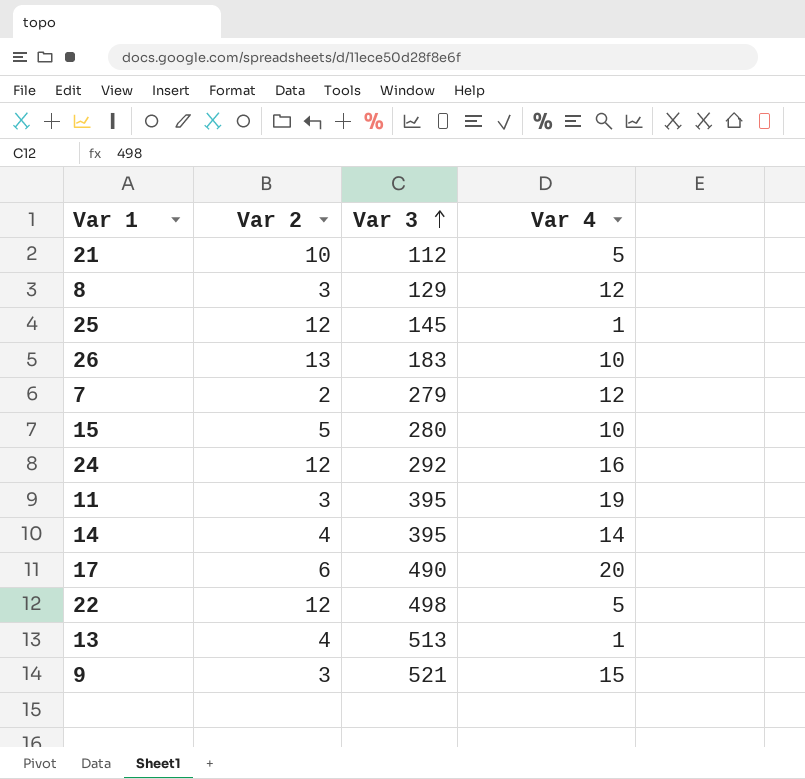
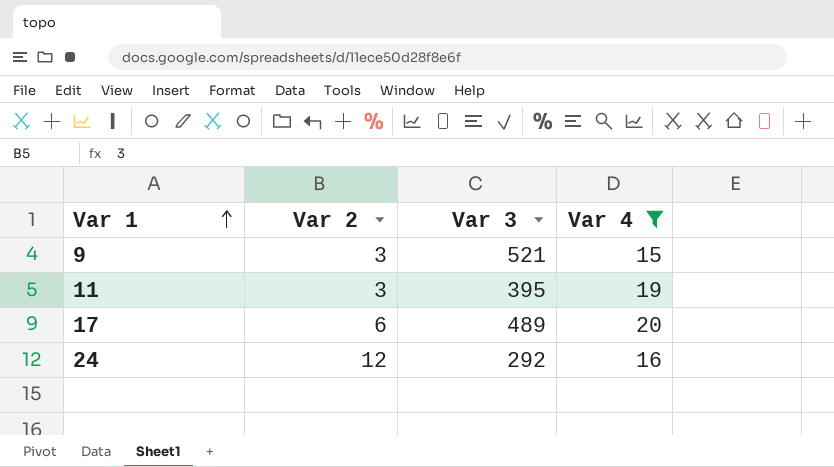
filter: none -> Var 4 >= 15
row order: Var 3 ascending -> Var 1 ascending
17 | Var 3: 490 -> 489

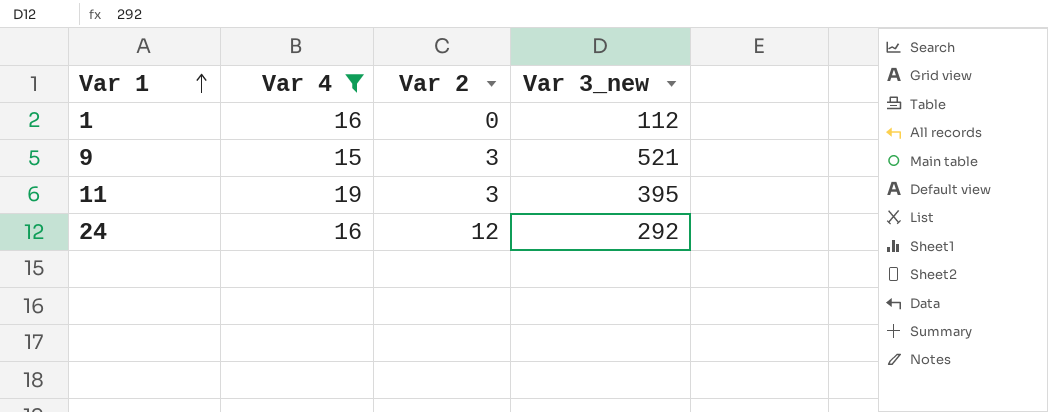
column Var 4 | position: 4 -> 2
column name: Var 3 -> Var 3_new
row 17: 6 | 489 | 20 -> none
row 1: none -> 16 | 0 | 112

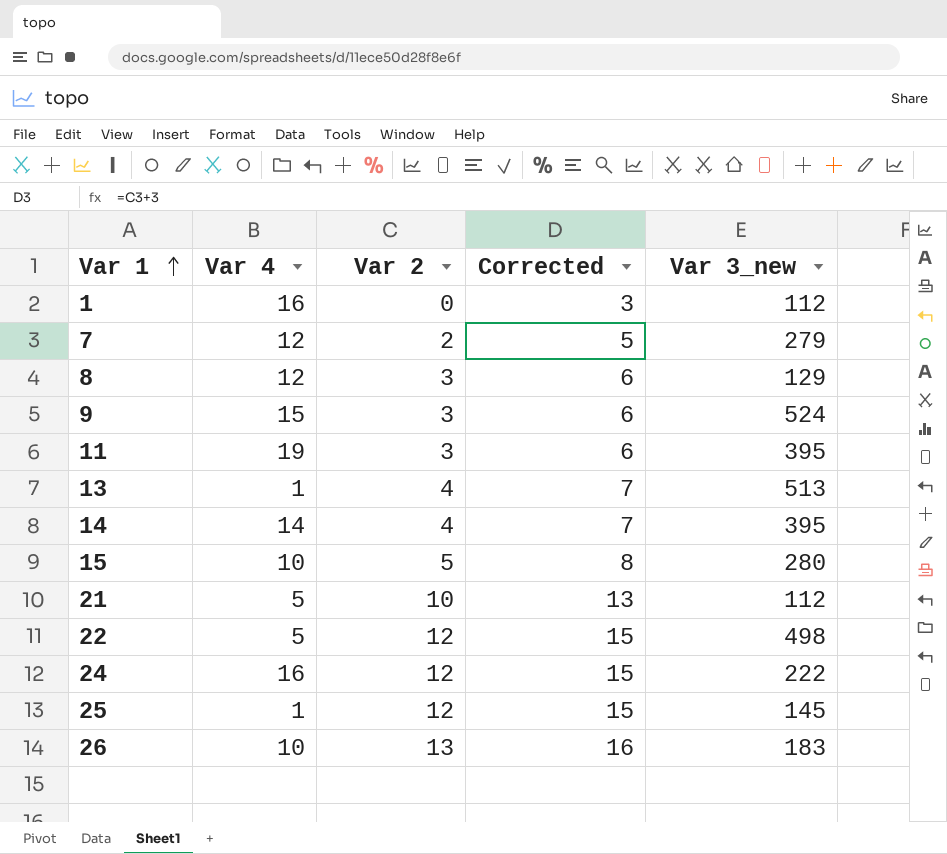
filter: Var 4 >= 15 -> none
column Corrected | formula: none -> [Var 2] + 3
9 | Var 3_new: 521 -> 524
24 | Var 3_new: 292 -> 222

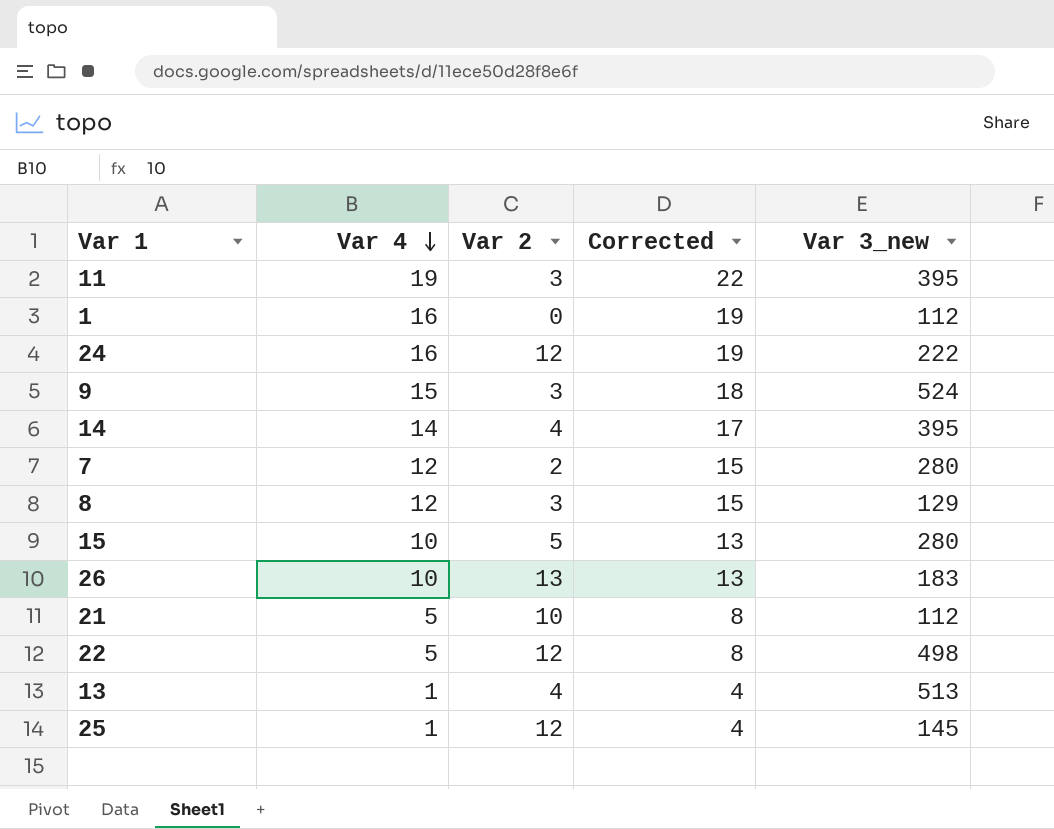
row order: Var 1 ascending -> Var 4 descending
column Corrected | formula: [Var 2] + 3 -> [Var 4] + 3
7 | Var 3_new: 279 -> 280

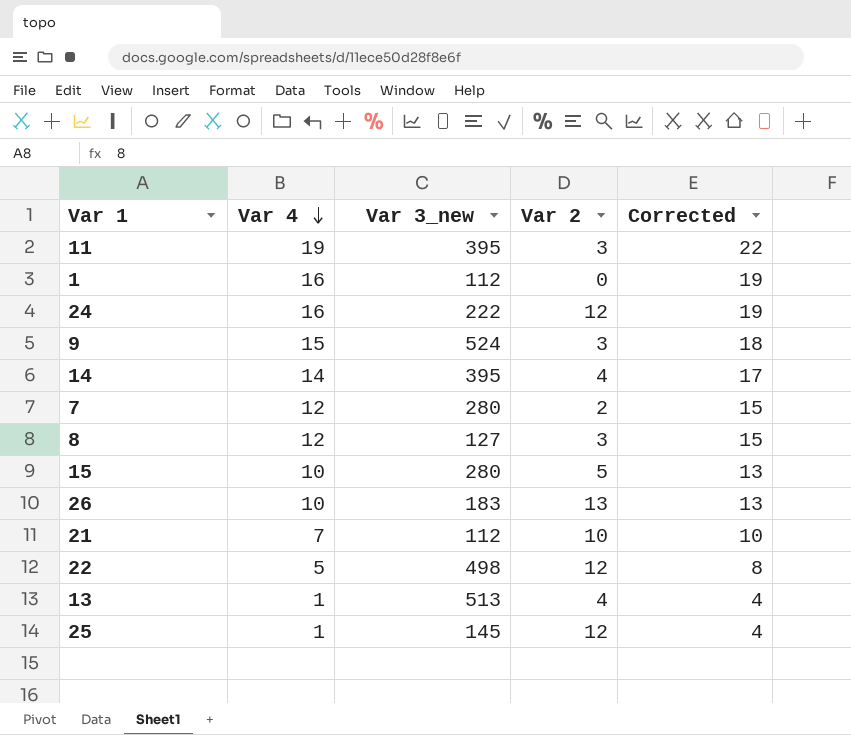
column Var 3_new | position: 5 -> 3
8 | Var 3_new: 129 -> 127
21 | Var 4: 5 -> 7
21 | Corrected: 8 -> 10

